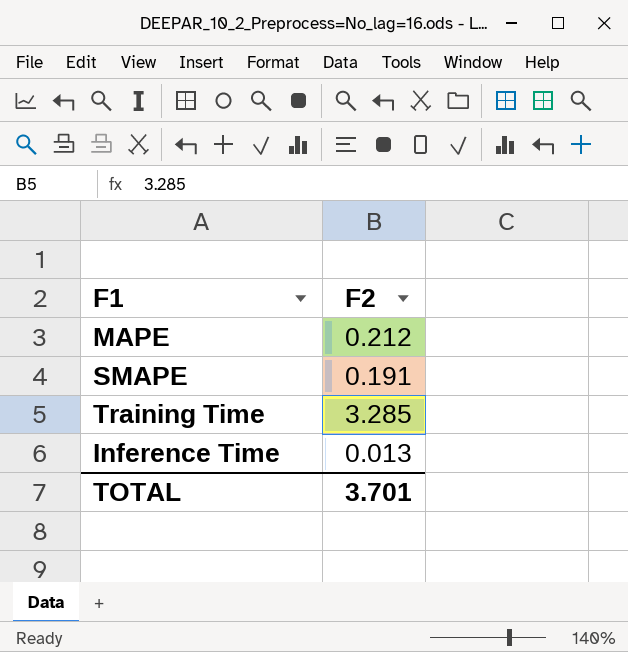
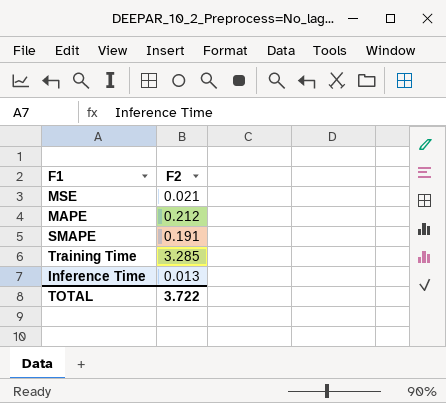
row MSE: none -> 0.021
TOTAL | F2: 3.701 -> 3.722

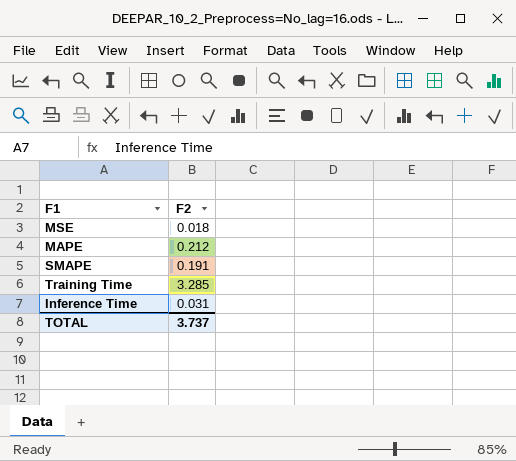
MSE | F2: 0.021 -> 0.018
Inference Time | F2: 0.013 -> 0.031
TOTAL | F2: 3.722 -> 3.737

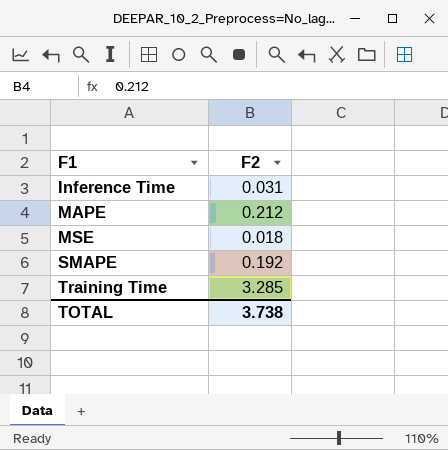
row order: none -> F1 ascending
SMAPE | F2: 0.191 -> 0.192
TOTAL | F2: 3.737 -> 3.738

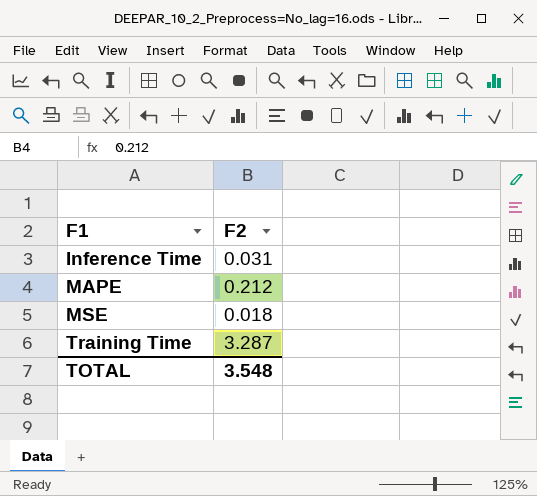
row SMAPE: 0.192 -> none
Training Time | F2: 3.285 -> 3.287
TOTAL | F2: 3.738 -> 3.548

